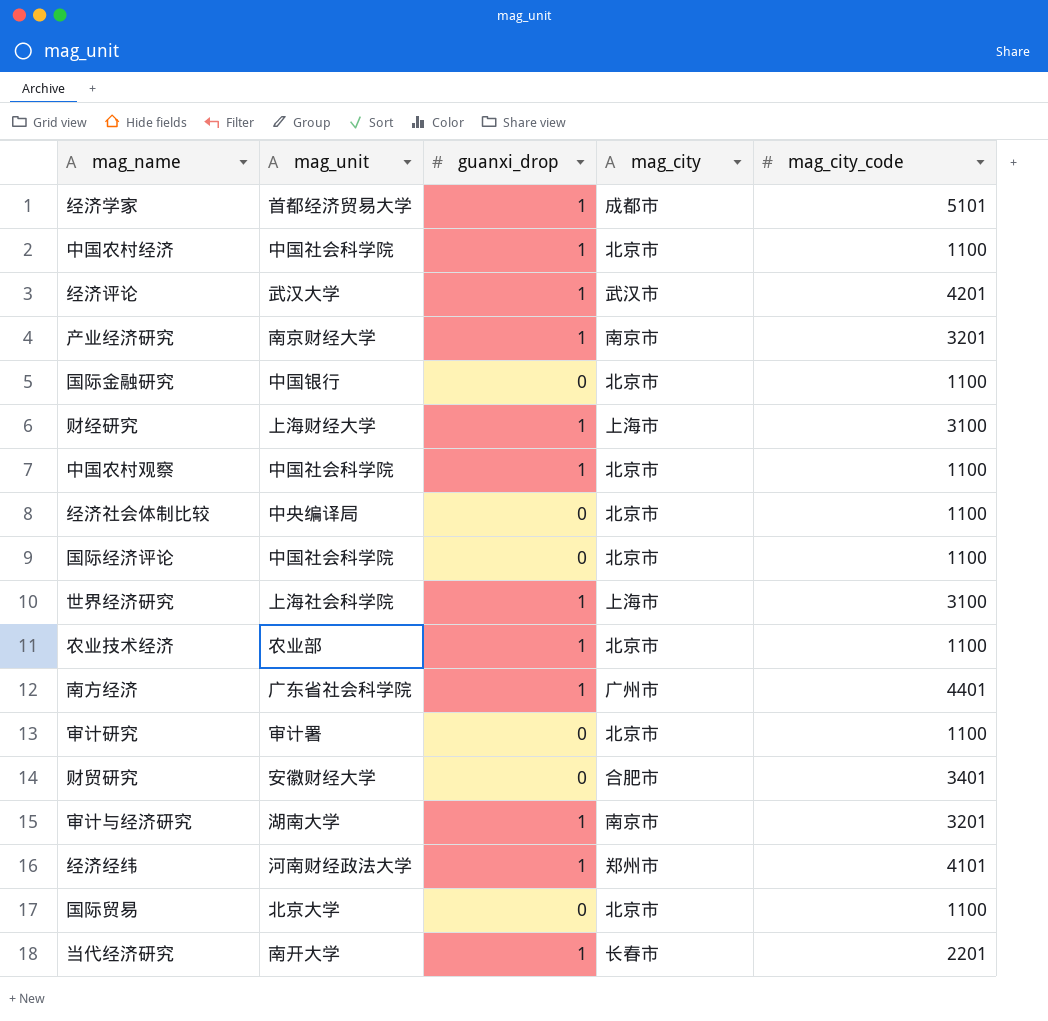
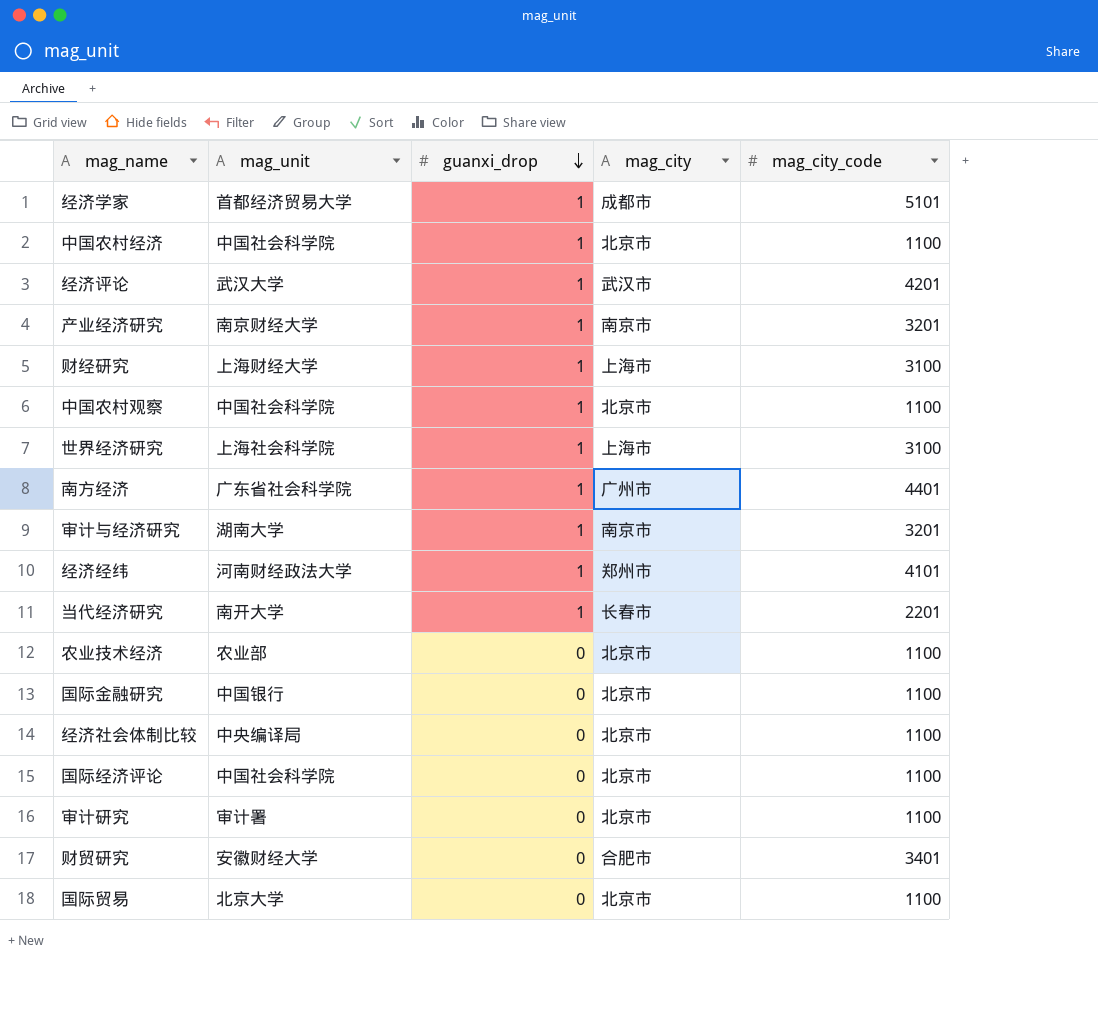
row order: none -> guanxi_drop descending
农业技术经济 | guanxi_drop: 1 -> 0

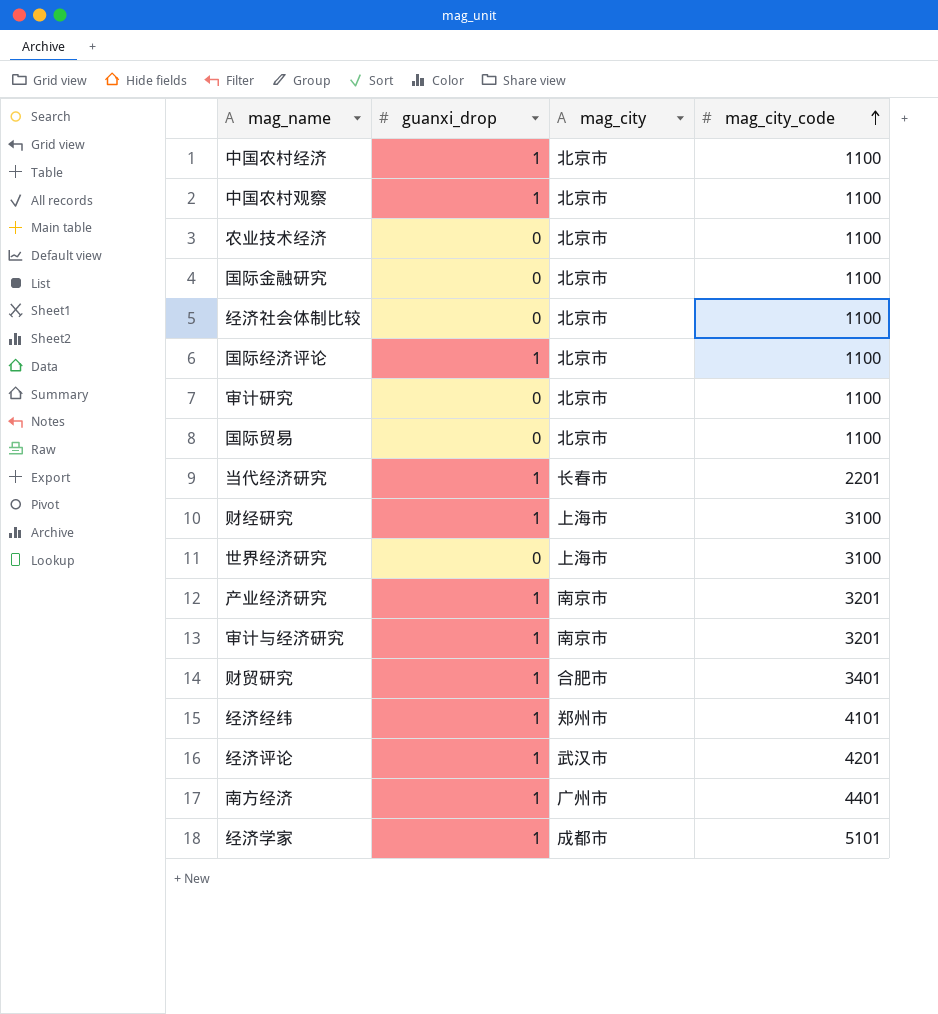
row order: guanxi_drop descending -> mag_city_code ascending
column mag_unit | position: 2 -> none
国际经济评论 | guanxi_drop: 0 -> 1
世界经济研究 | guanxi_drop: 1 -> 0
财贸研究 | guanxi_drop: 0 -> 1

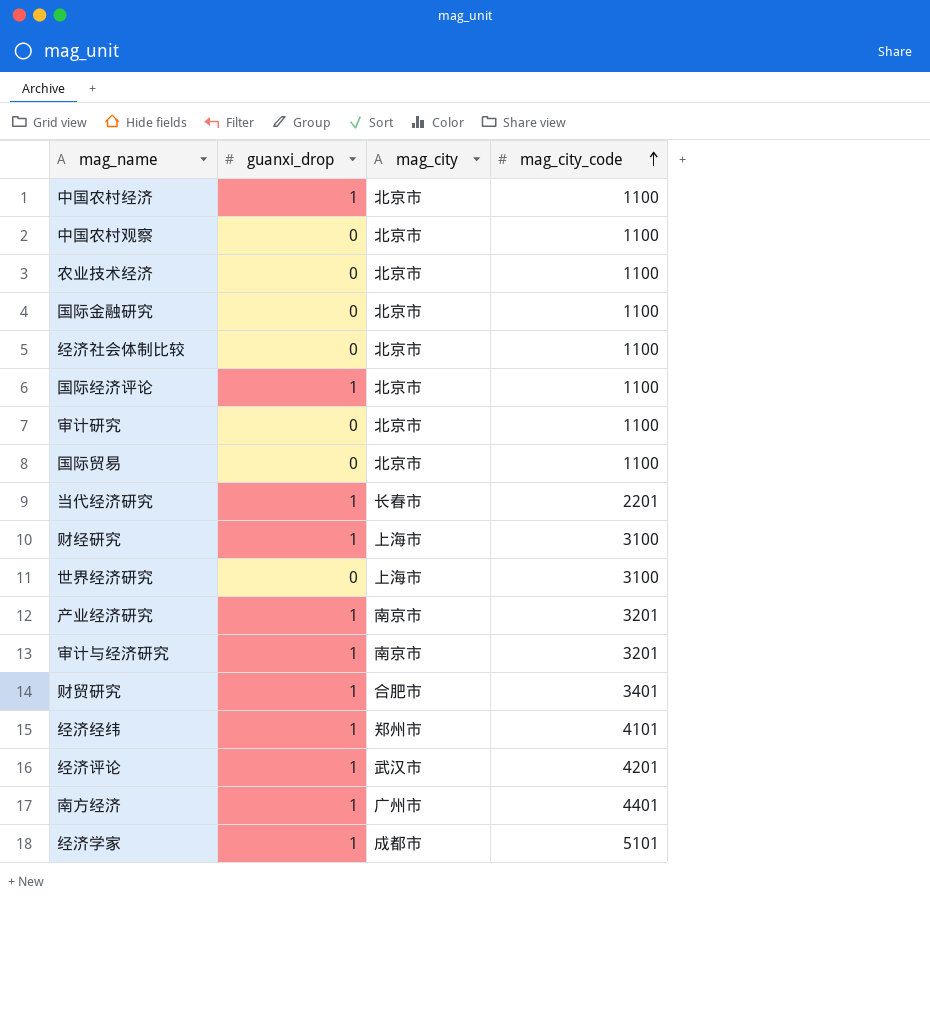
中国农村观察 | guanxi_drop: 1 -> 0

